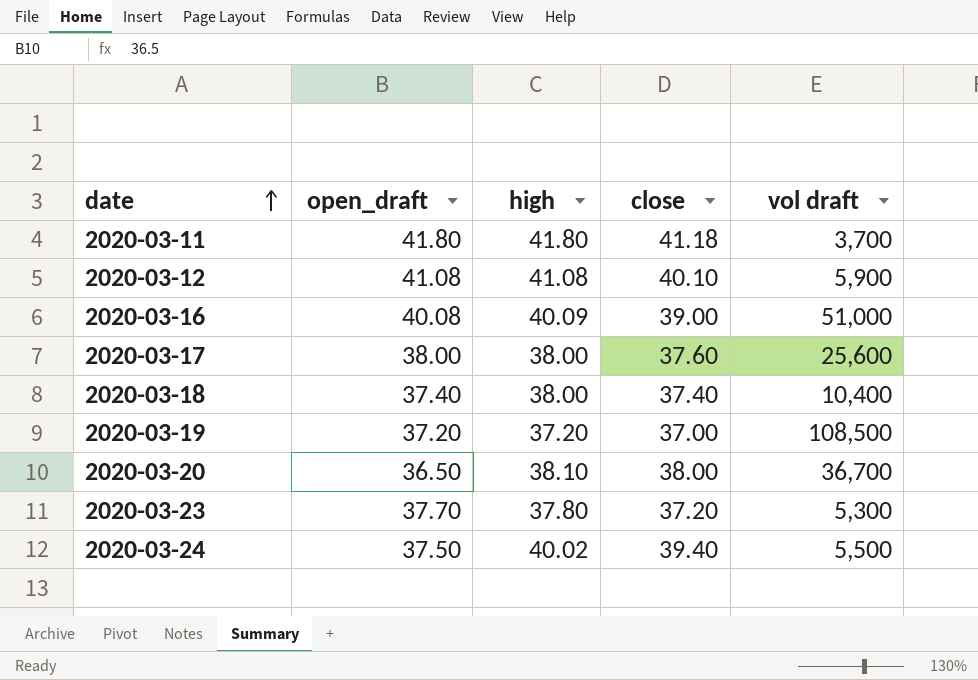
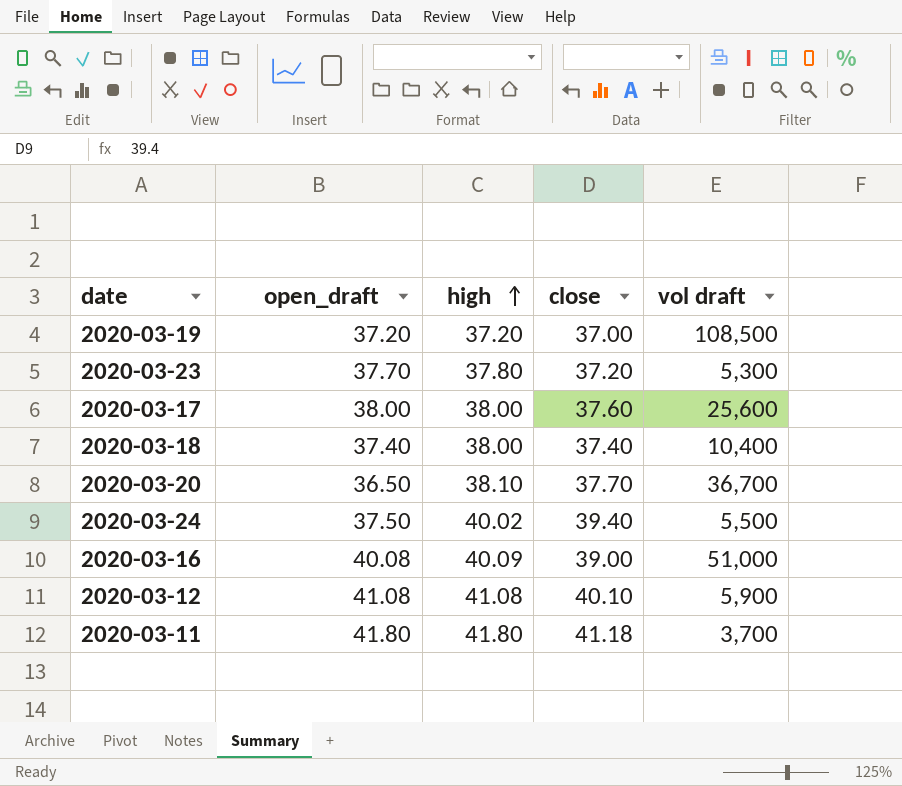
row order: date ascending -> high ascending
2020-03-20 | close: 38.00 -> 37.70

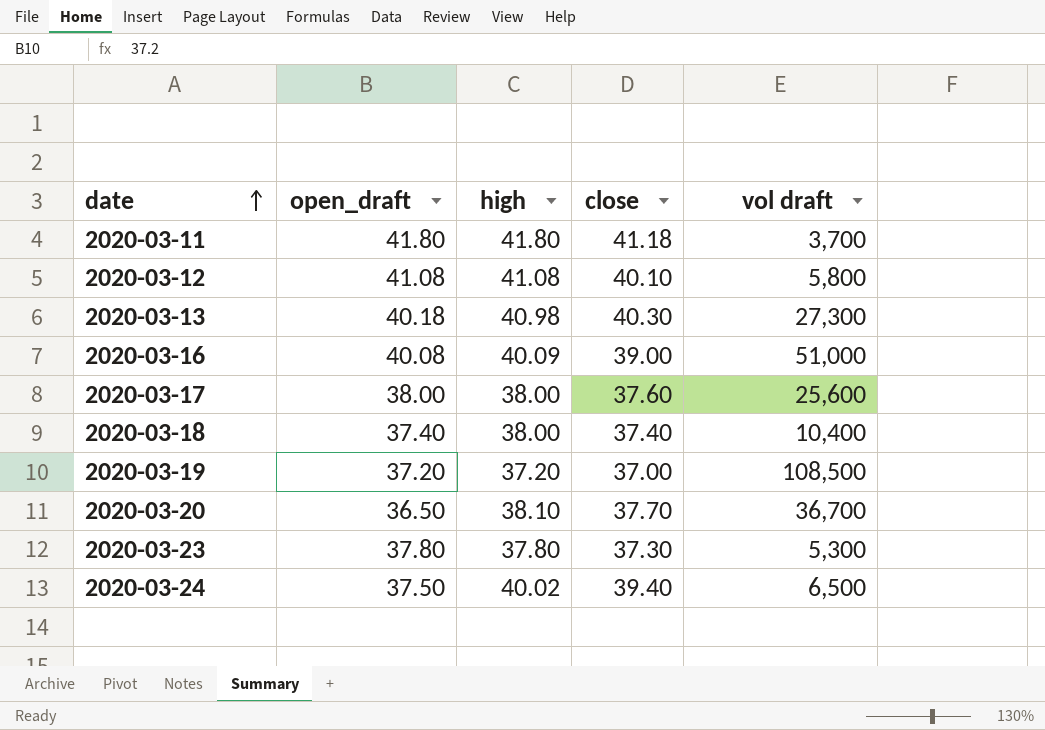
row order: high ascending -> date ascending
2020-03-12 | vol draft: 5,900 -> 5,800
row 2020-03-13: none -> 40.18 | 40.98 | 40.30 | 27,300
2020-03-23 | open_draft: 37.70 -> 37.80
2020-03-23 | close: 37.20 -> 37.30
2020-03-24 | vol draft: 5,500 -> 6,500

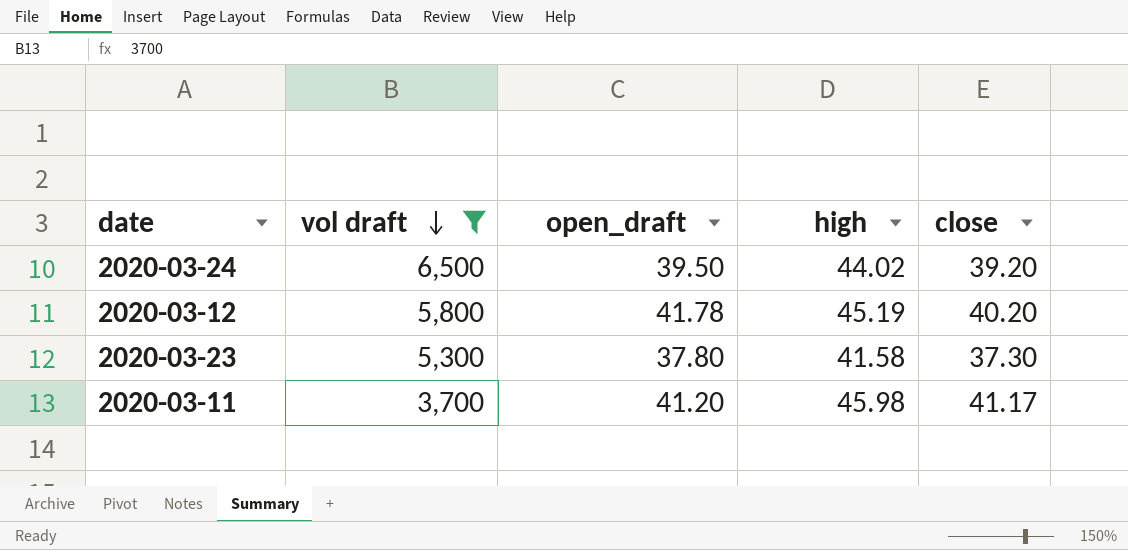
filter: none -> vol draft <= 6,500
row order: date ascending -> vol draft descending
column vol draft | position: 5 -> 2
2020-03-24 | open_draft: 37.50 -> 39.50
2020-03-24 | high: 40.02 -> 44.02
2020-03-24 | close: 39.40 -> 39.20
2020-03-12 | open_draft: 41.08 -> 41.78
2020-03-12 | high: 41.08 -> 45.19
2020-03-12 | close: 40.10 -> 40.20
2020-03-23 | high: 37.80 -> 41.58
2020-03-11 | open_draft: 41.80 -> 41.20
2020-03-11 | high: 41.80 -> 45.98
2020-03-11 | close: 41.18 -> 41.17

